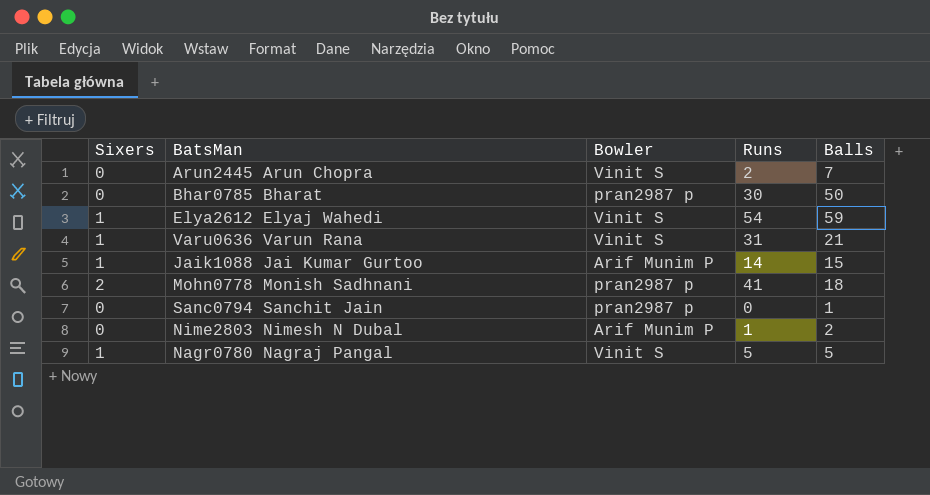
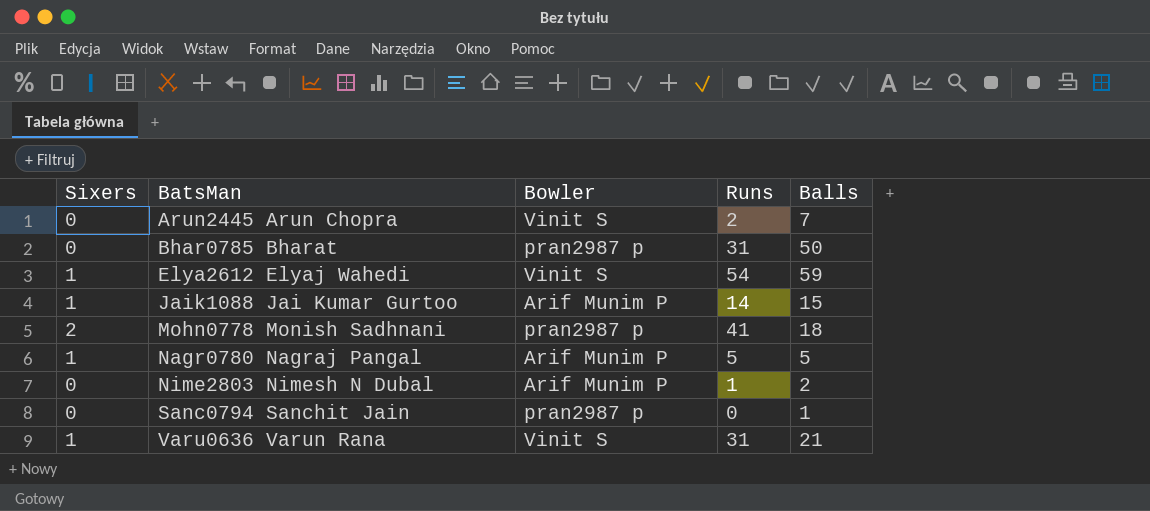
row order: none -> BatsMan ascending
Bhar0785 Bharat | Runs: 30 -> 31
Nagr0780 Nagraj Pangal | Bowler: Vinit S -> Arif Munim P

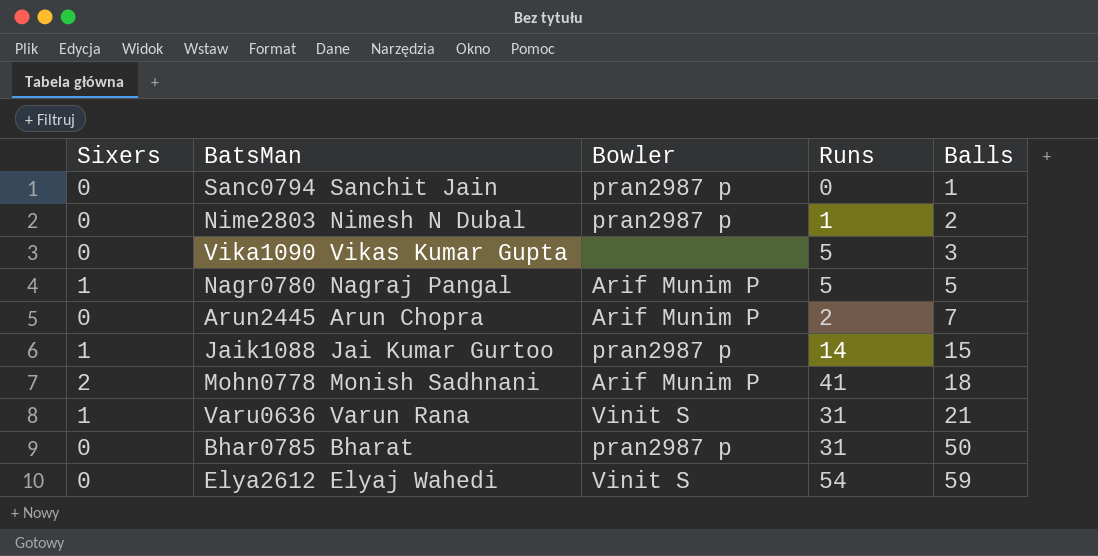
row order: BatsMan ascending -> Balls ascending
Nime2803 Nimesh N Dubal | Bowler: Arif Munim P -> pran2987 p
row Vika1090 Vikas Kumar Gupta: none -> 0 | none | 5 | 3
Arun2445 Arun Chopra | Bowler: Vinit S -> Arif Munim P
Jaik1088 Jai Kumar Gurtoo | Bowler: Arif Munim P -> pran2987 p
Mohn0778 Monish Sadhnani | Bowler: pran2987 p -> Arif Munim P
Elya2612 Elyaj Wahedi | Sixers: 1 -> 0

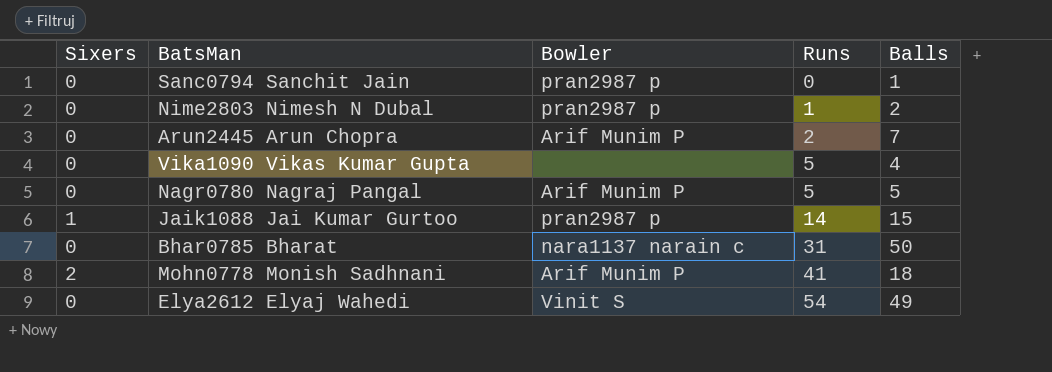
row order: Balls ascending -> Runs ascending
row Varu0636 Varun Rana: 1 | Vinit S | 31 | 21 -> none
Vika1090 Vikas Kumar Gupta | Balls: 3 -> 4
Nagr0780 Nagraj Pangal | Sixers: 1 -> 0
Bhar0785 Bharat | Bowler: pran2987 p -> nara1137 narain c
Elya2612 Elyaj Wahedi | Balls: 59 -> 49

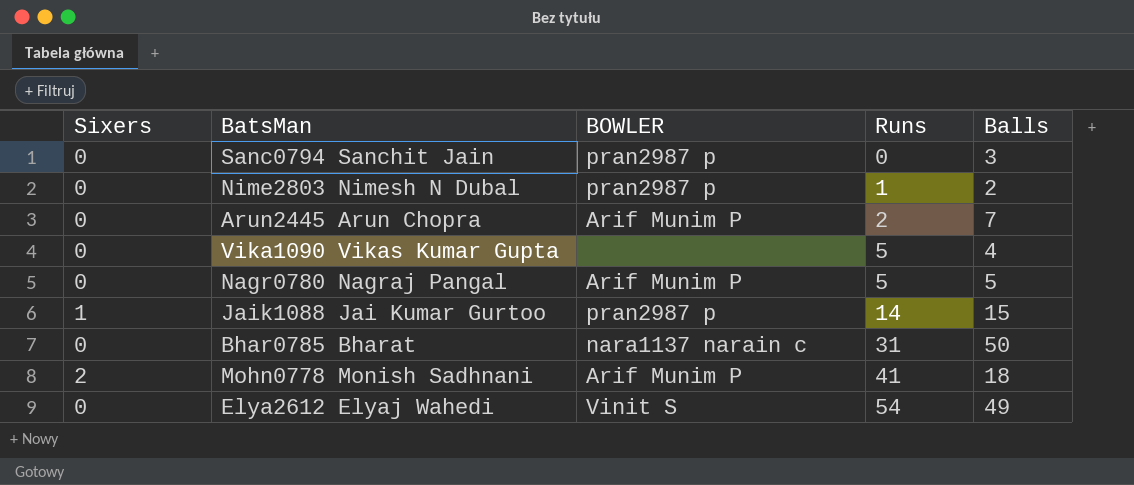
column name: Bowler -> BOWLER
Sanc0794 Sanchit Jain | Balls: 1 -> 3

